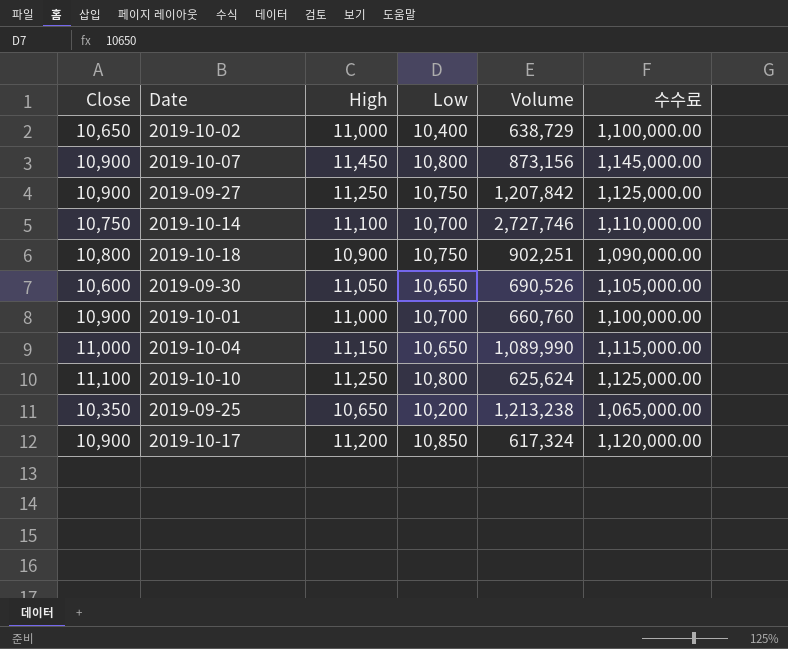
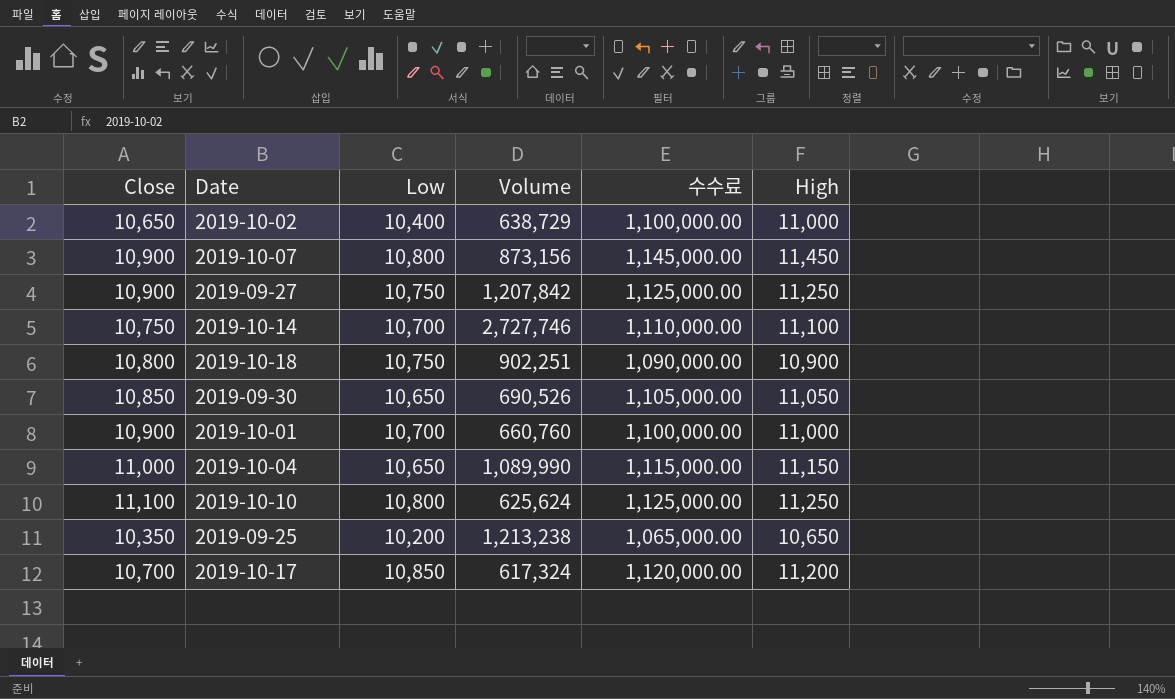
column High | position: 3 -> 6
2019-09-30 | Close: 10,600 -> 10,850
2019-10-17 | Close: 10,900 -> 10,700

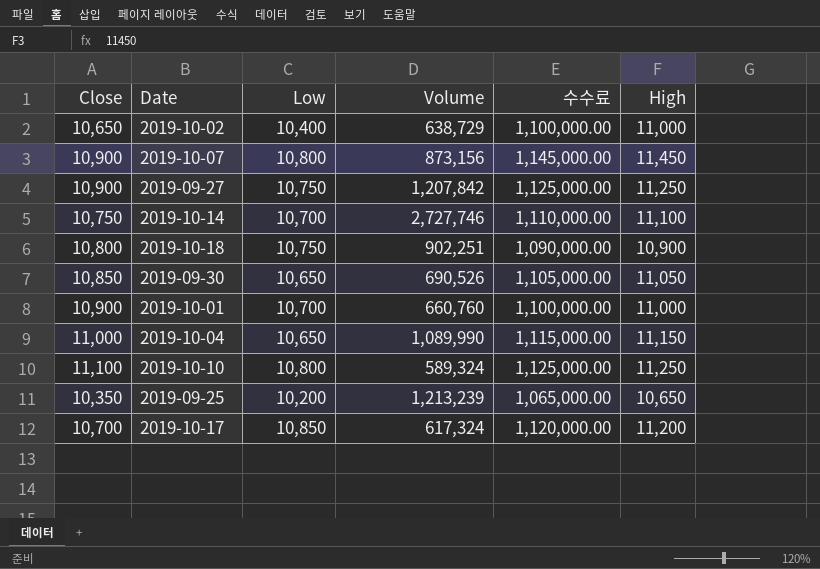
2019-10-10 | Volume: 625,624 -> 589,324
2019-09-25 | Volume: 1,213,238 -> 1,213,239

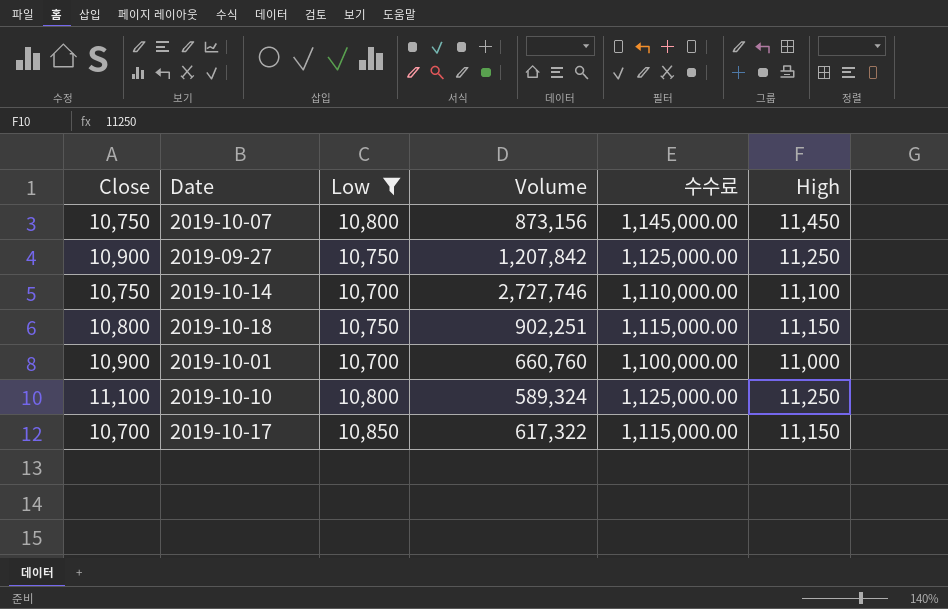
filter: none -> Low >= 10,700
2019-10-07 | Close: 10,900 -> 10,750
2019-10-18 | 수수료: 1,090,000.00 -> 1,115,000.00
2019-10-18 | High: 10,900 -> 11,150
2019-10-17 | Volume: 617,324 -> 617,322
2019-10-17 | 수수료: 1,120,000.00 -> 1,115,000.00
2019-10-17 | High: 11,200 -> 11,150

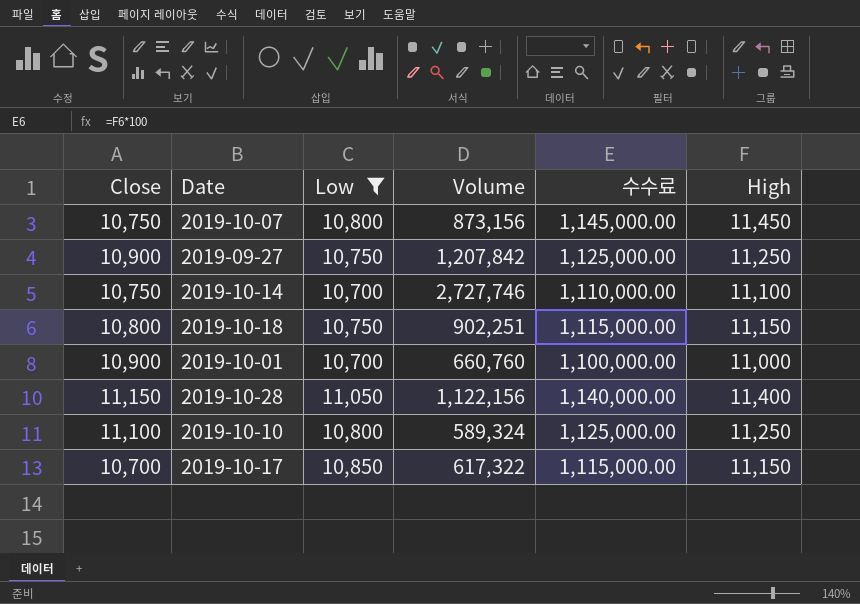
row 2019-10-28: none -> 11,150 | 11,050 | 1,122,156 | 1,140,000.00 | 11,400

